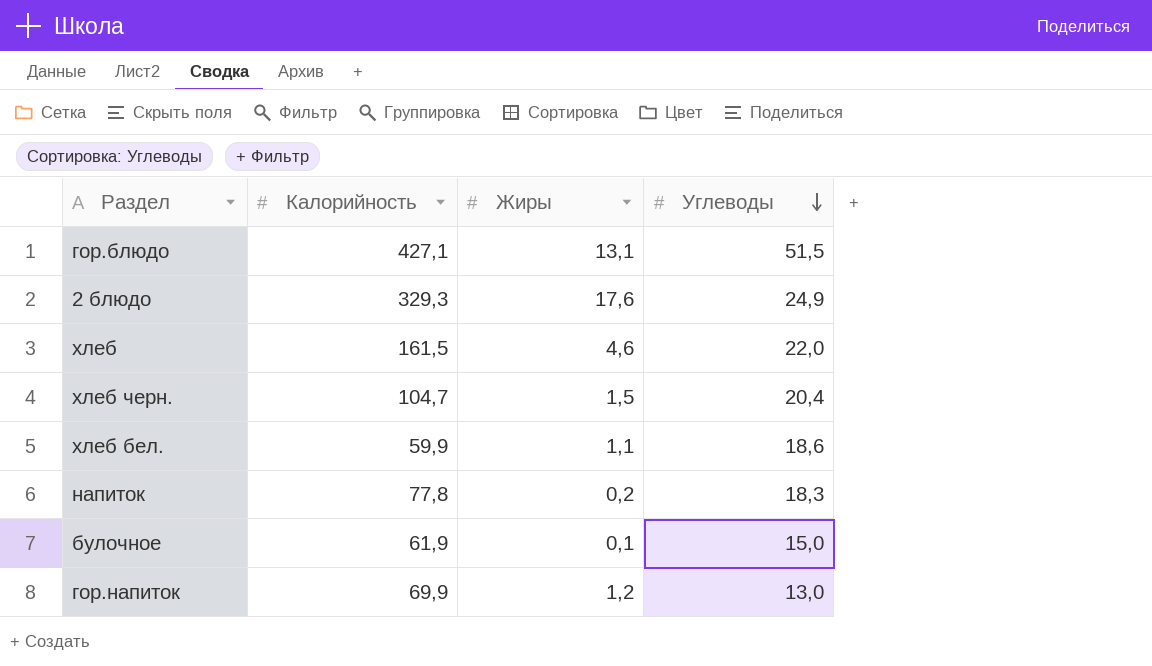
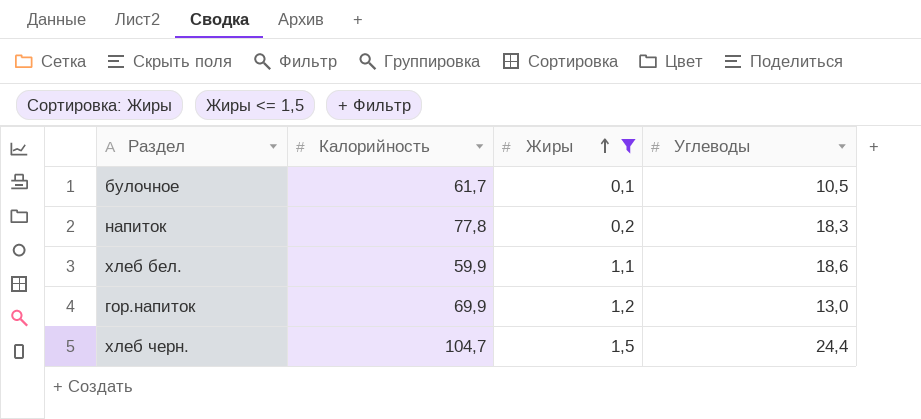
filter: none -> Жиры <= 1,5
row order: Углеводы descending -> Жиры ascending
булочное | Калорийность: 61,9 -> 61,7
булочное | Углеводы: 15,0 -> 10,5
хлеб черн. | Углеводы: 20,4 -> 24,4

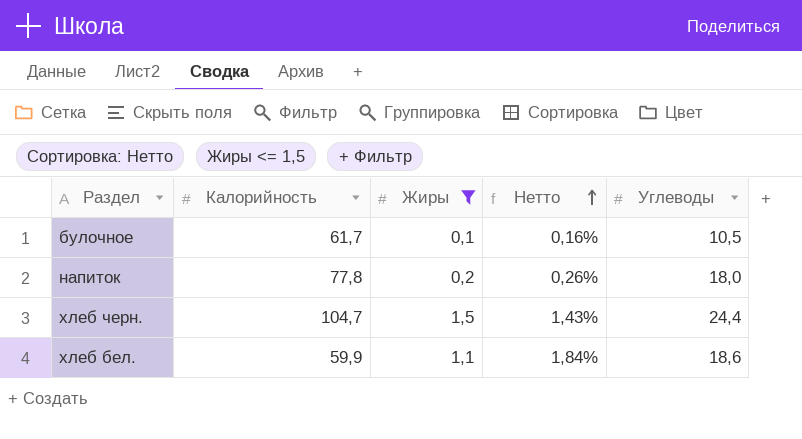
row order: Жиры ascending -> Нетто ascending
column Нетто | formula: none -> [Жиры] / [Калорийность]
row гор.напиток: 69,9 | 1,2 | 13,0 -> none
напиток | Углеводы: 18,3 -> 18,0

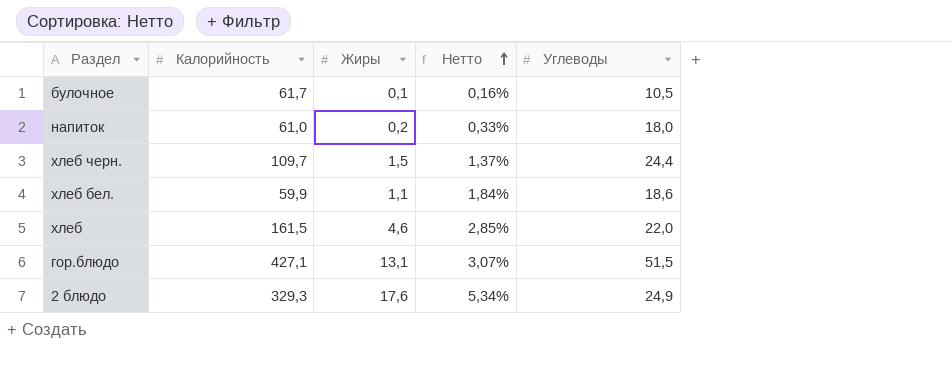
filter: Жиры <= 1,5 -> none
напиток | Калорийность: 77,8 -> 61,0
напиток | Нетто: 0,26% -> 0,33%
хлеб черн. | Калорийность: 104,7 -> 109,7
хлеб черн. | Нетто: 1,43% -> 1,37%

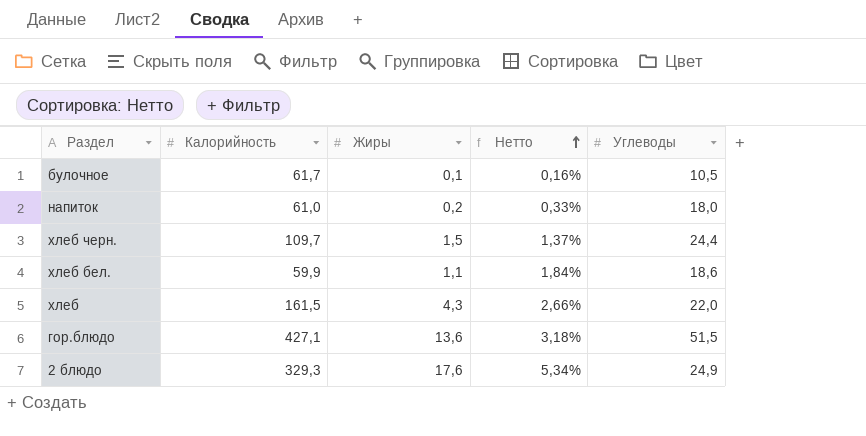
хлеб | Жиры: 4,6 -> 4,3
хлеб | Нетто: 2,85% -> 2,66%
гор.блюдо | Жиры: 13,1 -> 13,6
гор.блюдо | Нетто: 3,07% -> 3,18%

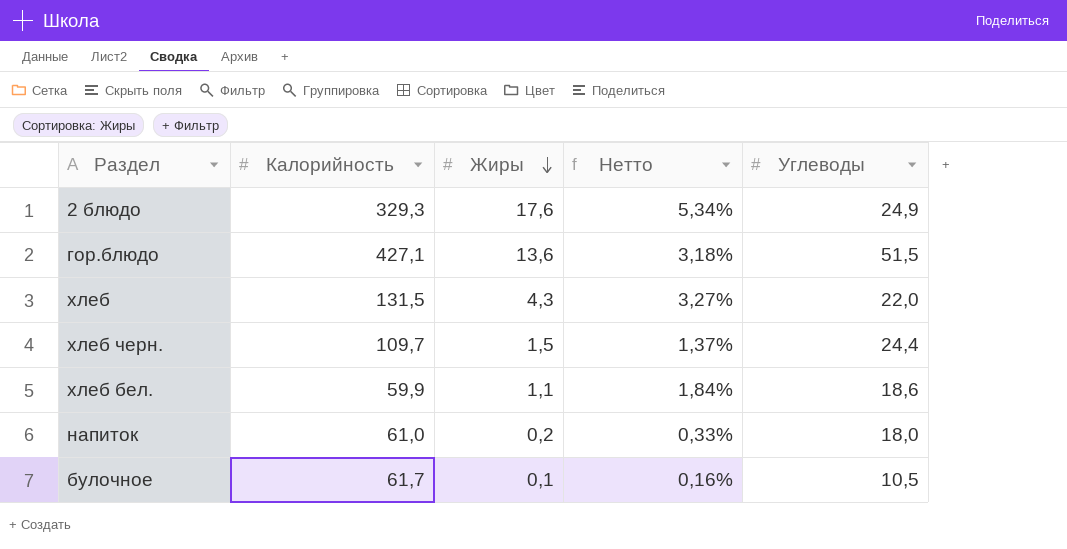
row order: Нетто ascending -> Жиры descending
хлеб | Калорийность: 161,5 -> 131,5
хлеб | Нетто: 2,66% -> 3,27%

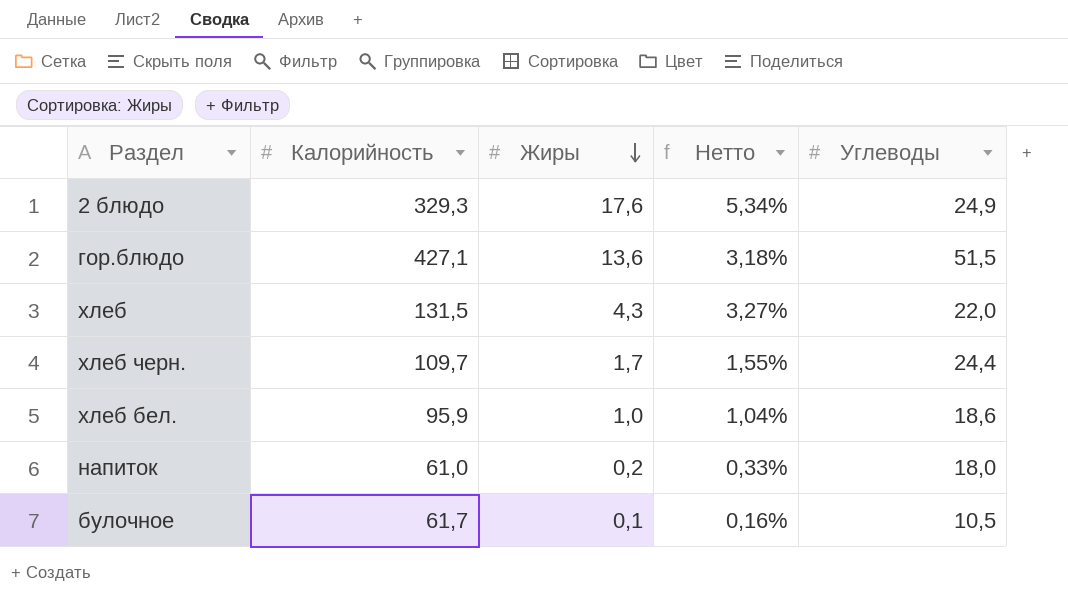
хлеб черн. | Жиры: 1,5 -> 1,7
хлеб черн. | Нетто: 1,37% -> 1,55%
хлеб бел. | Калорийность: 59,9 -> 95,9
хлеб бел. | Жиры: 1,1 -> 1,0
хлеб бел. | Нетто: 1,84% -> 1,04%

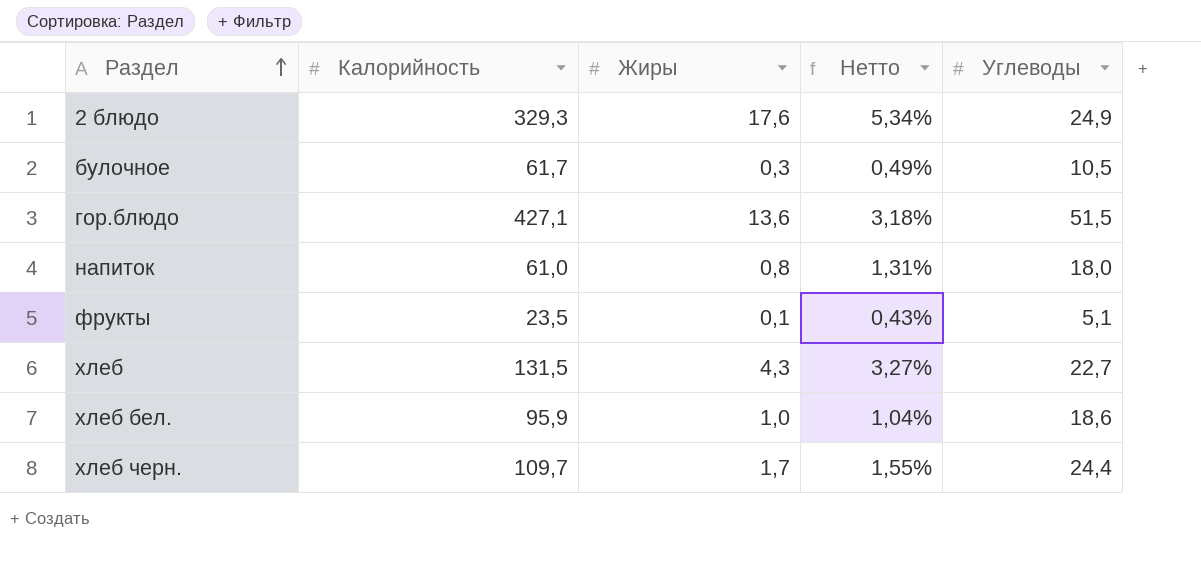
row order: Жиры descending -> Раздел ascending
булочное | Жиры: 0,1 -> 0,3
булочное | Нетто: 0,16% -> 0,49%
напиток | Жиры: 0,2 -> 0,8
напиток | Нетто: 0,33% -> 1,31%
row фрукты: none -> 23,5 | 0,1 | 0,43% | 5,1
хлеб | Углеводы: 22,0 -> 22,7

